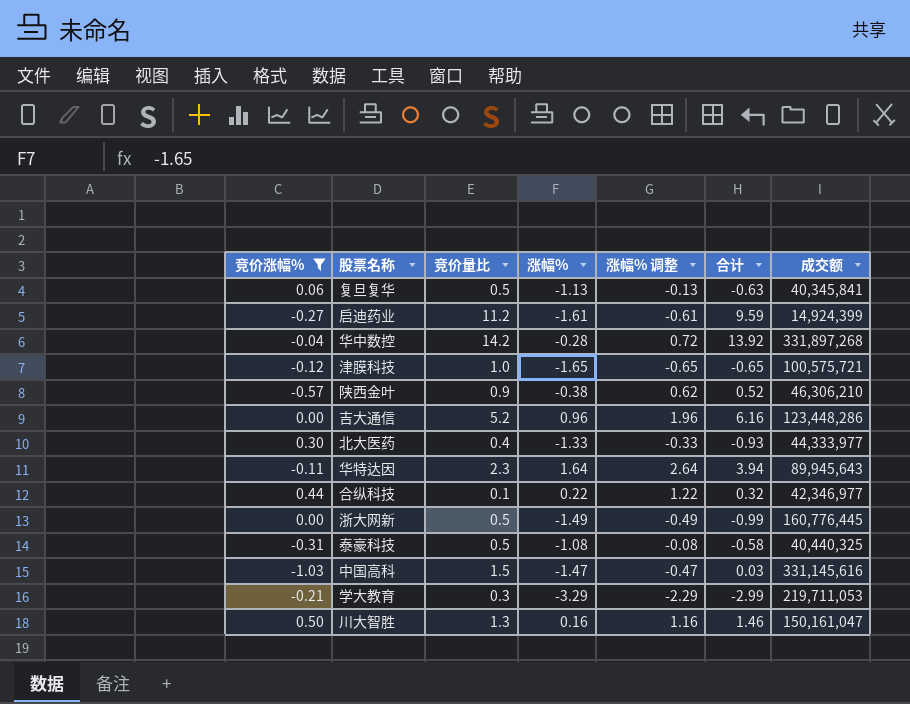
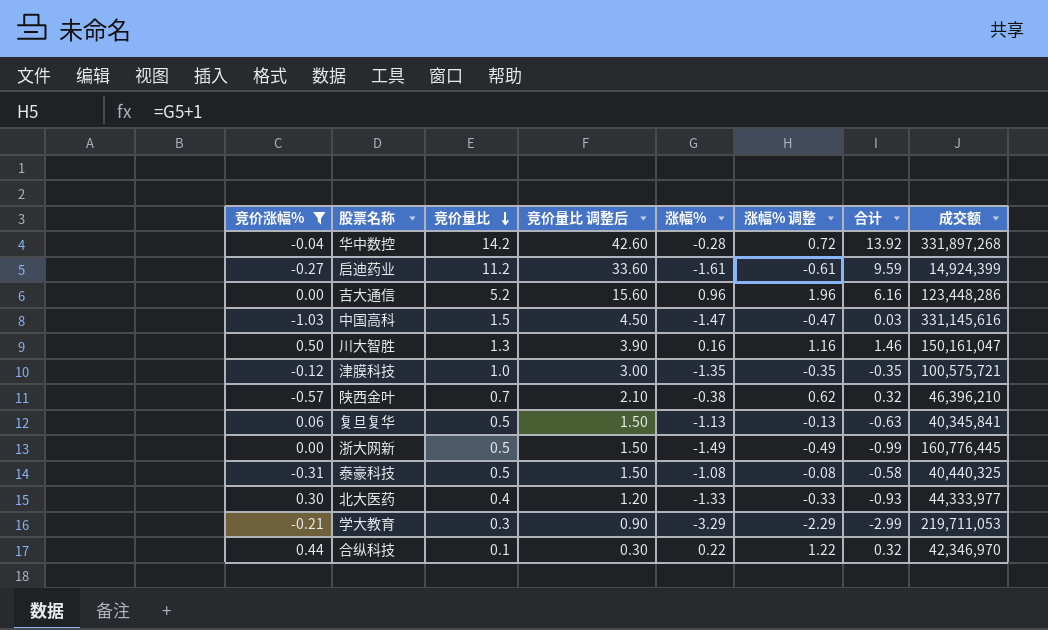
row order: none -> 竞价量比 descending
column 竞价量比 调整后 | formula: none -> [竞价量比] * 3
row 华特达因: -0.11 | 2.3 | 1.64 | 2.64 | 3.94 | 89,945,643 -> none
津膜科技 | 涨幅%: -1.65 -> -1.35
津膜科技 | 涨幅% 调整: -0.65 -> -0.35
津膜科技 | 合计: -0.65 -> -0.35
陕西金叶 | 竞价量比: 0.9 -> 0.7
陕西金叶 | 合计: 0.52 -> 0.32
陕西金叶 | 成交额: 46,306,210 -> 46,396,210
合纵科技 | 成交额: 42,346,977 -> 42,346,970

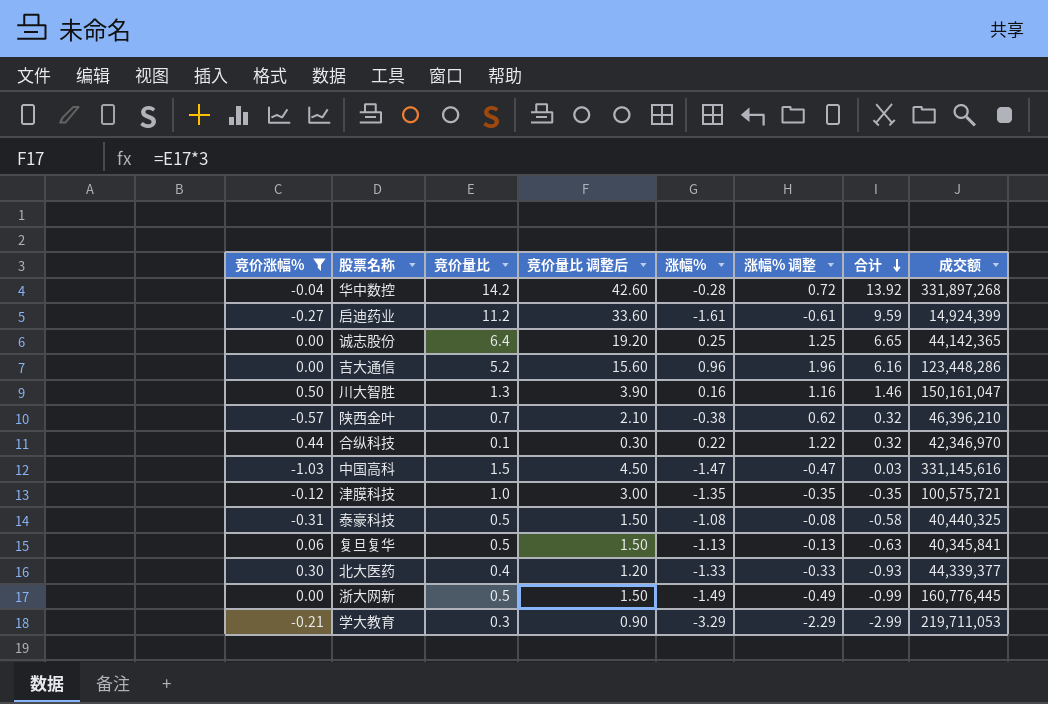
row order: 竞价量比 descending -> 合计 descending
row 诚志股份: none -> 0.00 | 6.4 | 19.20 | 0.25 | 1.25 | 6.65 | 44,142,365
北大医药 | 成交额: 44,333,977 -> 44,339,377

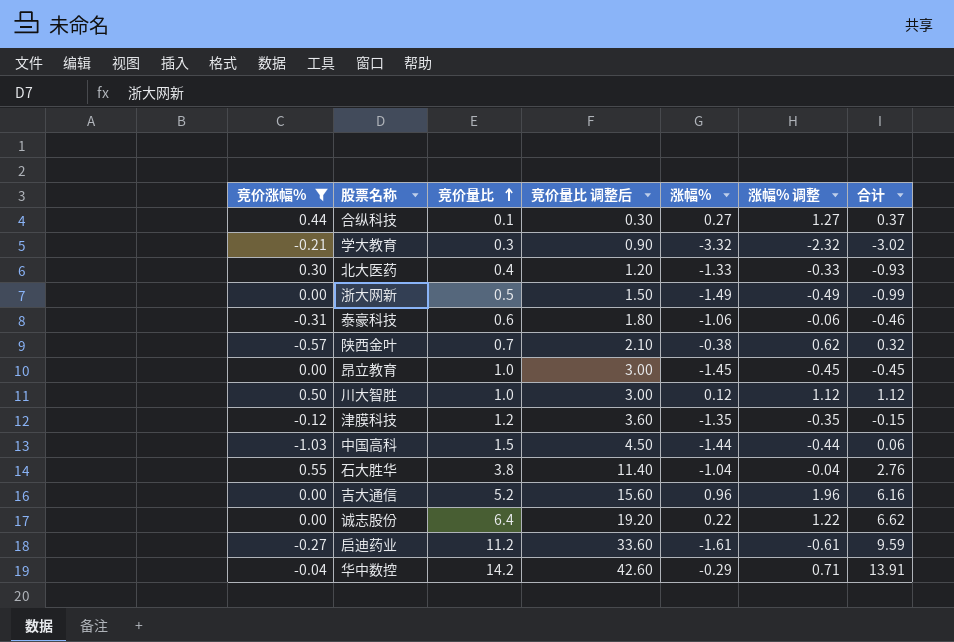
row order: 合计 descending -> 竞价量比 ascending
column 成交额 | position: 8 -> none
row 复旦复华: 0.06 | 0.5 | 1.50 | -1.13 | -0.13 | -0.63 | 40,345,841 -> none
合纵科技 | 涨幅%: 0.22 -> 0.27
合纵科技 | 涨幅% 调整: 1.22 -> 1.27
合纵科技 | 合计: 0.32 -> 0.37
学大教育 | 涨幅%: -3.29 -> -3.32
学大教育 | 涨幅% 调整: -2.29 -> -2.32
学大教育 | 合计: -2.99 -> -3.02
泰豪科技 | 竞价量比: 0.5 -> 0.6
泰豪科技 | 竞价量比 调整后: 1.50 -> 1.80
泰豪科技 | 涨幅%: -1.08 -> -1.06
泰豪科技 | 涨幅% 调整: -0.08 -> -0.06
泰豪科技 | 合计: -0.58 -> -0.46
row 昂立教育: none -> 0.00 | 1.0 | 3.00 | -1.45 | -0.45 | -0.45
川大智胜 | 竞价量比: 1.3 -> 1.0
川大智胜 | 竞价量比 调整后: 3.90 -> 3.00
川大智胜 | 涨幅%: 0.16 -> 0.12
川大智胜 | 涨幅% 调整: 1.16 -> 1.12
川大智胜 | 合计: 1.46 -> 1.12
津膜科技 | 竞价量比: 1.0 -> 1.2
津膜科技 | 竞价量比 调整后: 3.00 -> 3.60
津膜科技 | 合计: -0.35 -> -0.15
中国高科 | 涨幅%: -1.47 -> -1.44
中国高科 | 涨幅% 调整: -0.47 -> -0.44
中国高科 | 合计: 0.03 -> 0.06
row 石大胜华: none -> 0.55 | 3.8 | 11.40 | -1.04 | -0.04 | 2.76
诚志股份 | 涨幅%: 0.25 -> 0.22
诚志股份 | 涨幅% 调整: 1.25 -> 1.22
诚志股份 | 合计: 6.65 -> 6.62
华中数控 | 涨幅%: -0.28 -> -0.29
华中数控 | 涨幅% 调整: 0.72 -> 0.71
华中数控 | 合计: 13.92 -> 13.91

